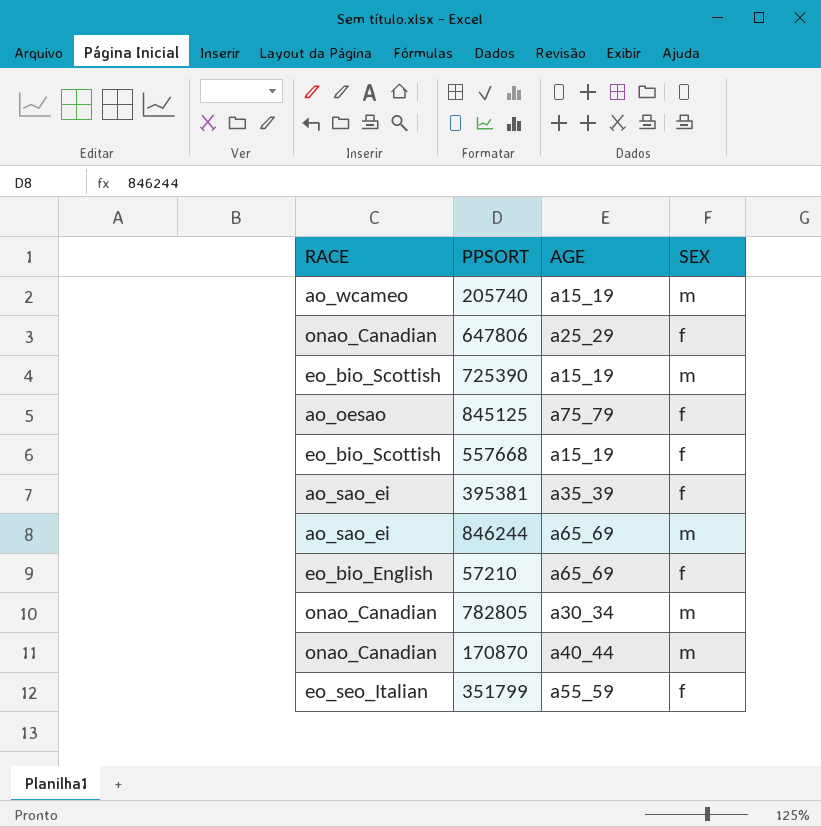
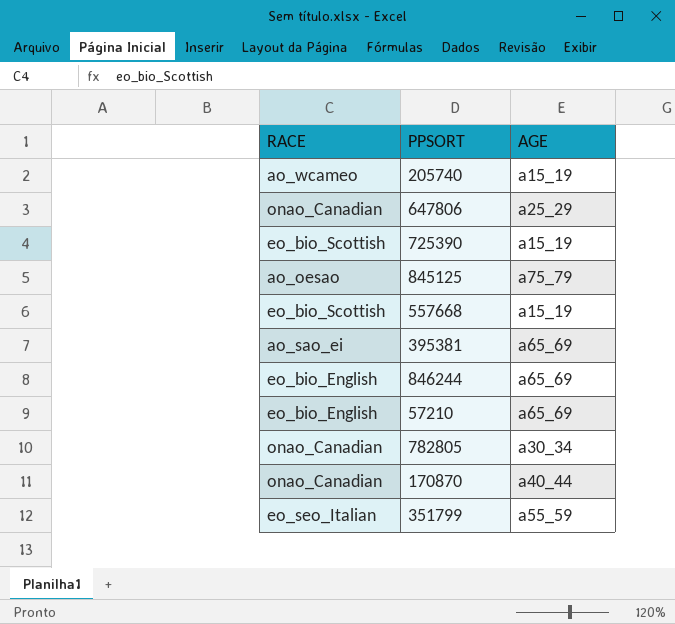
column SEX | position: 4 -> none
395381 | AGE: a35_39 -> a65_69
846244 | RACE: ao_sao_ei -> eo_bio_English

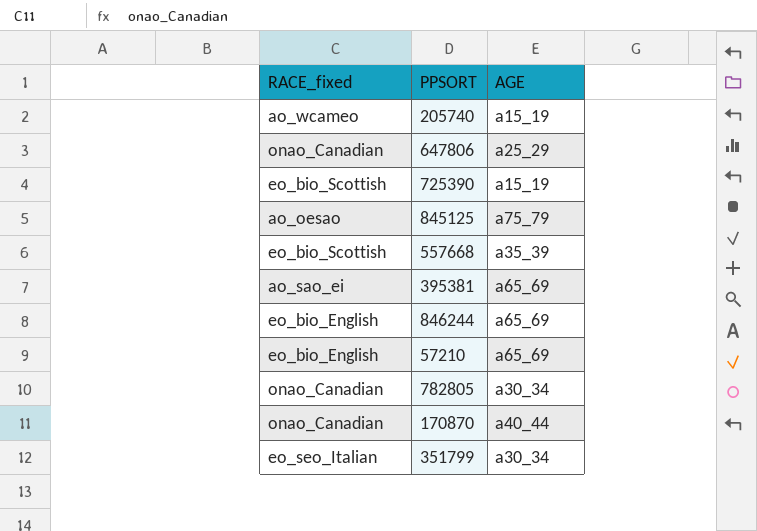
column name: RACE -> RACE_fixed
557668 | AGE: a15_19 -> a35_39
351799 | AGE: a55_59 -> a30_34

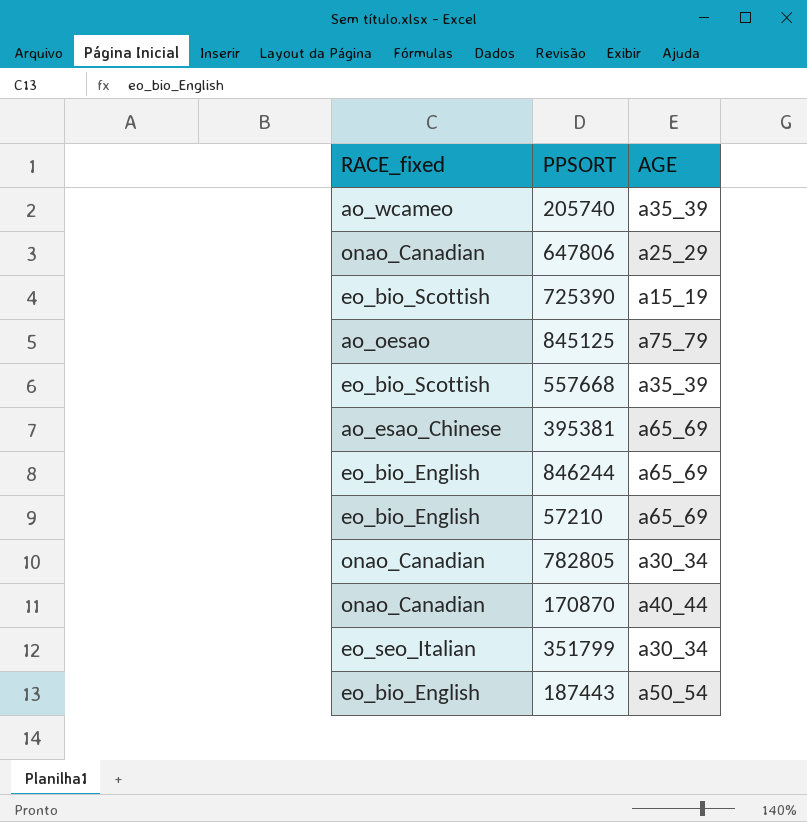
205740 | AGE: a15_19 -> a35_39
395381 | RACE_fixed: ao_sao_ei -> ao_esao_Chinese
row 187443: none -> eo_bio_English | a50_54

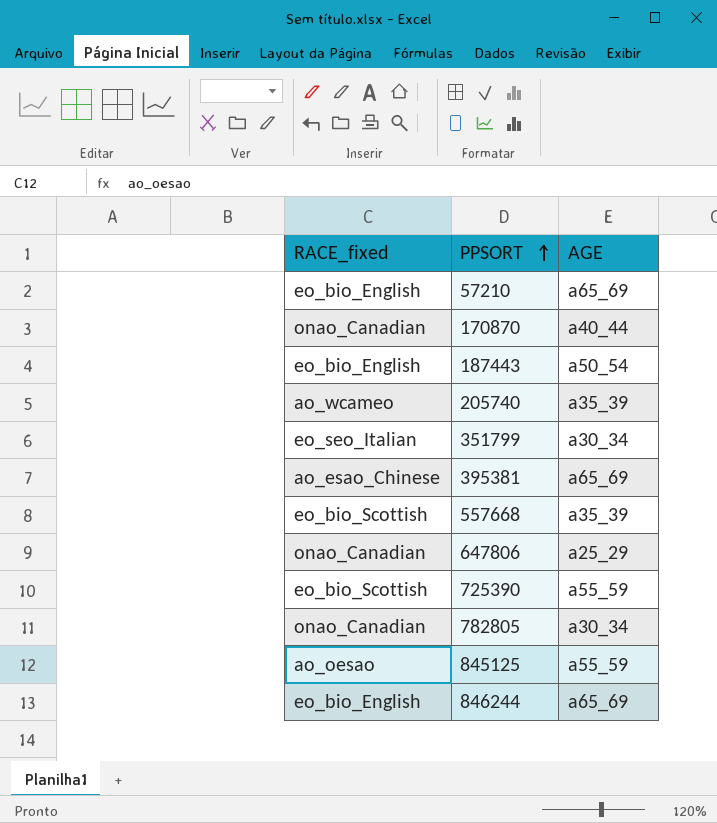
row order: none -> PPSORT ascending
725390 | AGE: a15_19 -> a55_59
845125 | AGE: a75_79 -> a55_59

